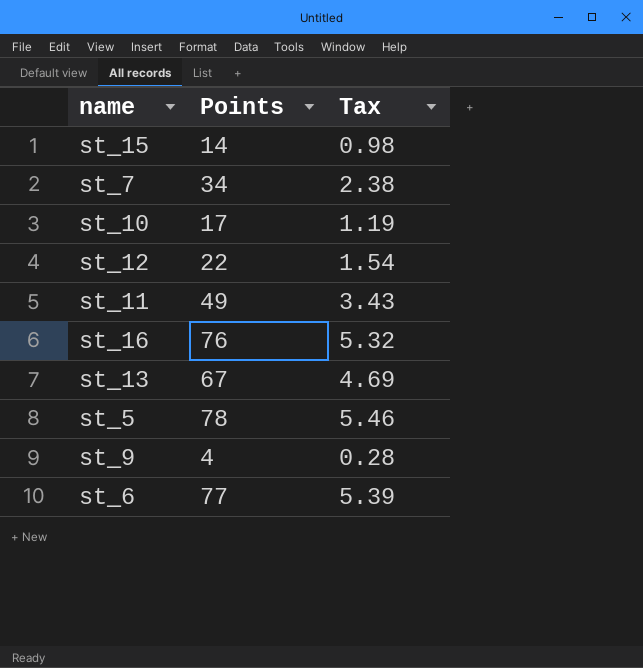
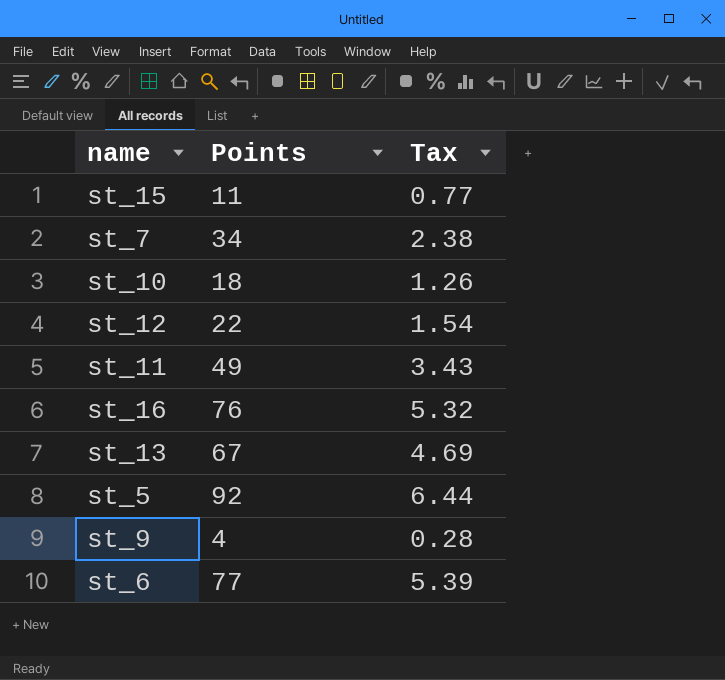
st_15 | Points: 14 -> 11
st_15 | Tax: 0.98 -> 0.77
st_10 | Points: 17 -> 18
st_10 | Tax: 1.19 -> 1.26
st_5 | Points: 78 -> 92
st_5 | Tax: 5.46 -> 6.44

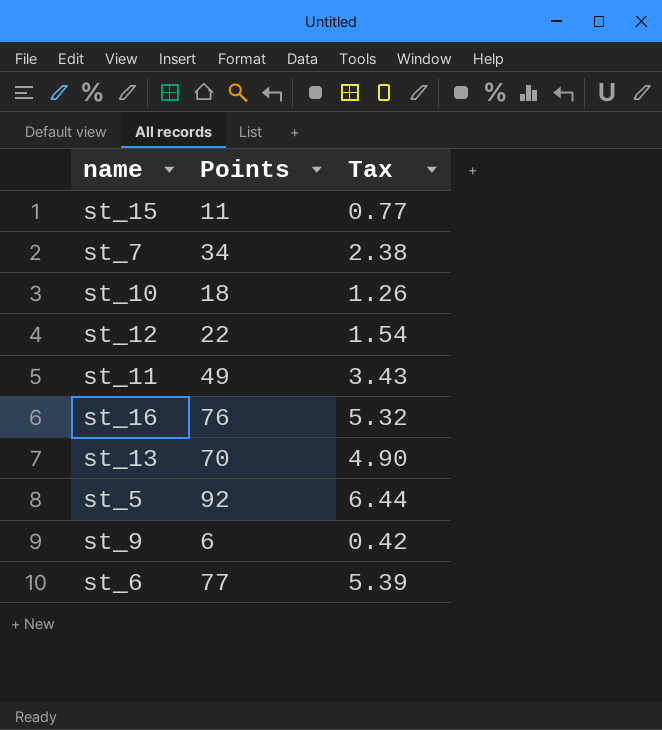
st_13 | Points: 67 -> 70
st_13 | Tax: 4.69 -> 4.90
st_9 | Points: 4 -> 6
st_9 | Tax: 0.28 -> 0.42

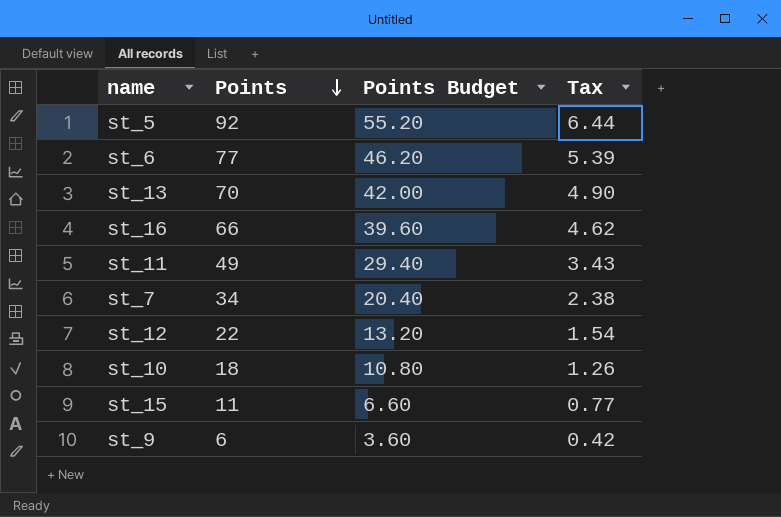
row order: none -> Points descending
column Points Budget | formula: none -> [Points] * 0.6
st_16 | Points: 76 -> 66
st_16 | Tax: 5.32 -> 4.62

